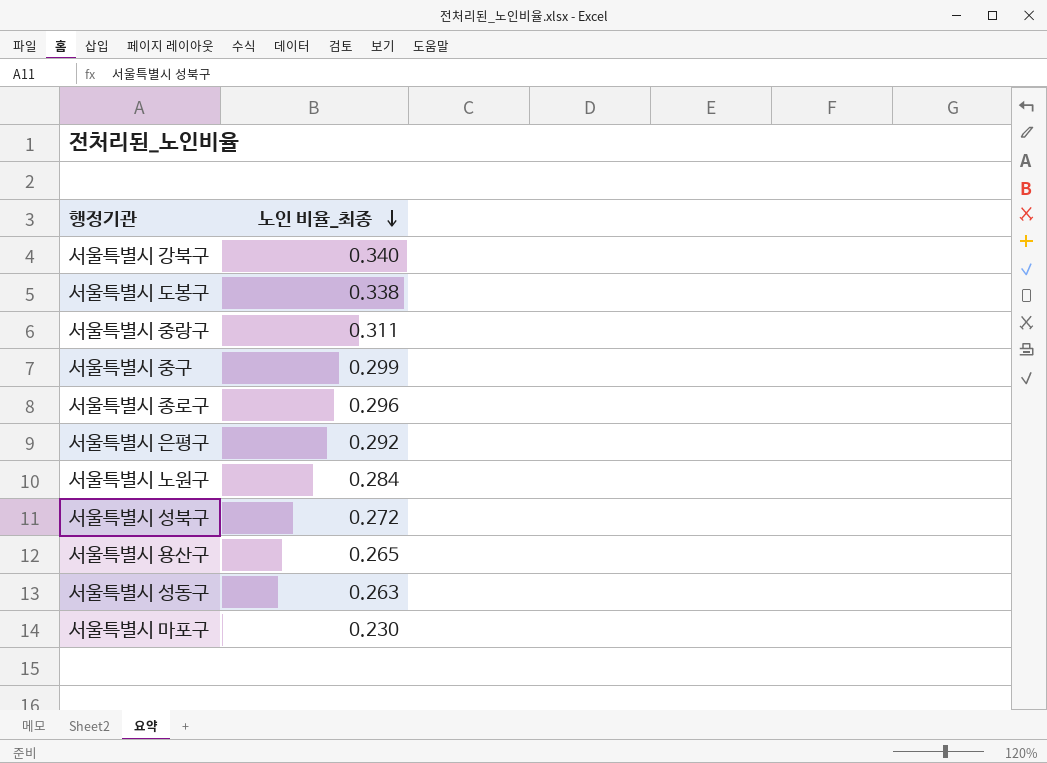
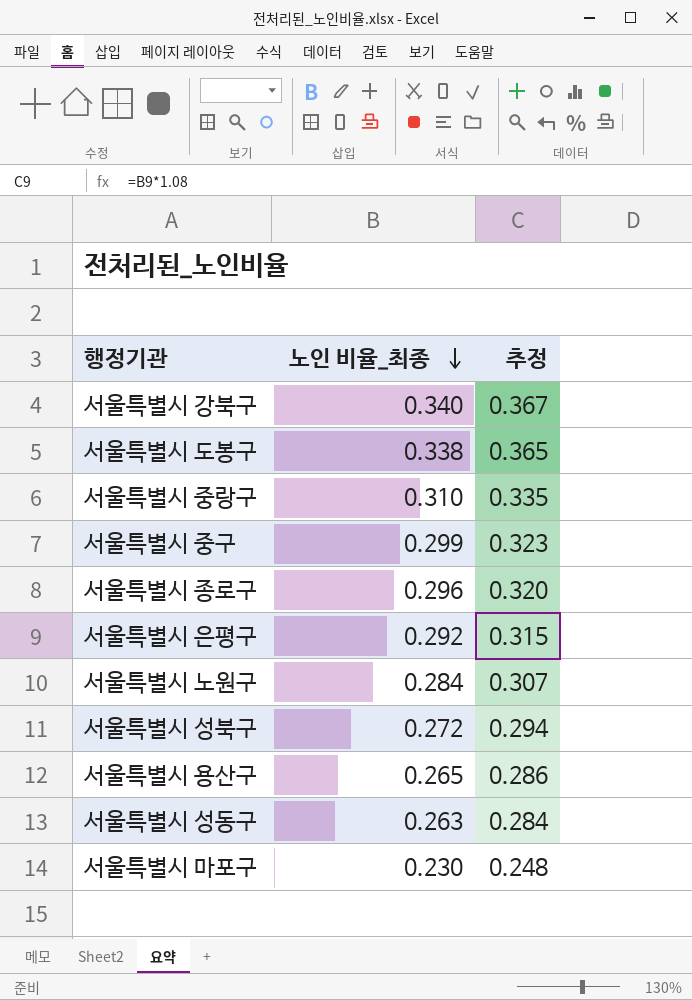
column 추정 | formula: none -> [노인 비율_최종] * 1.08
서울특별시 중랑구 | 노인 비율_최종: 0.311 -> 0.310

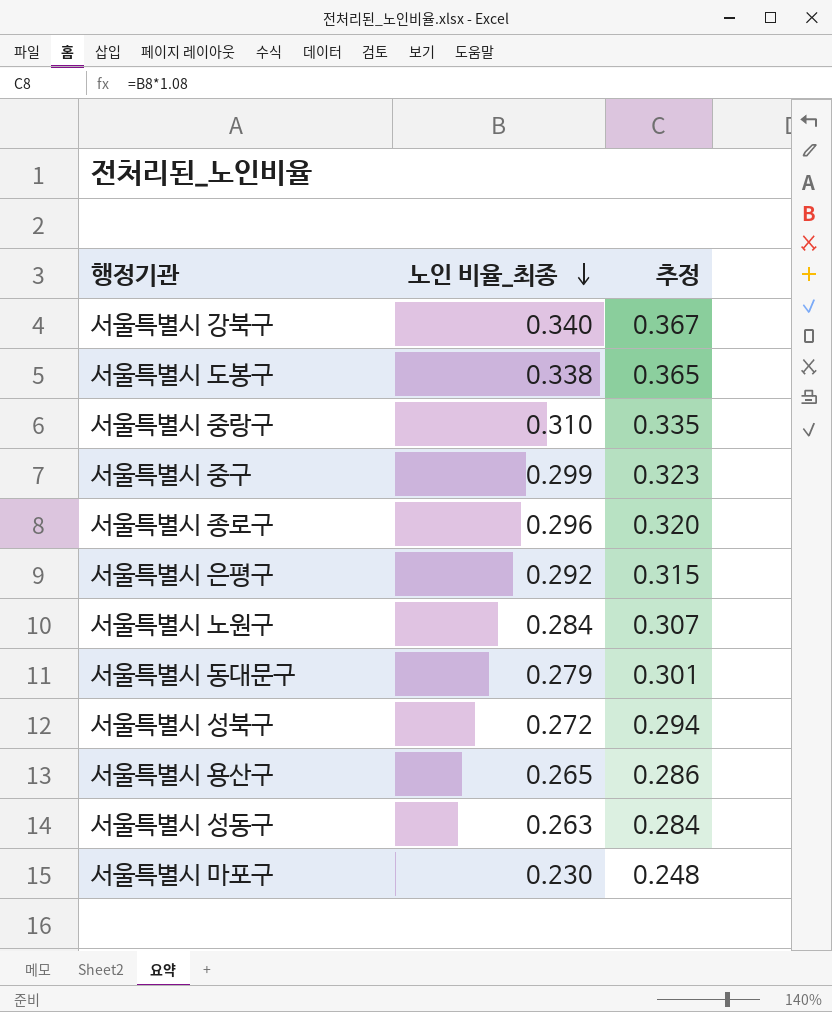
row 서울특별시 동대문구: none -> 0.279 | 0.301

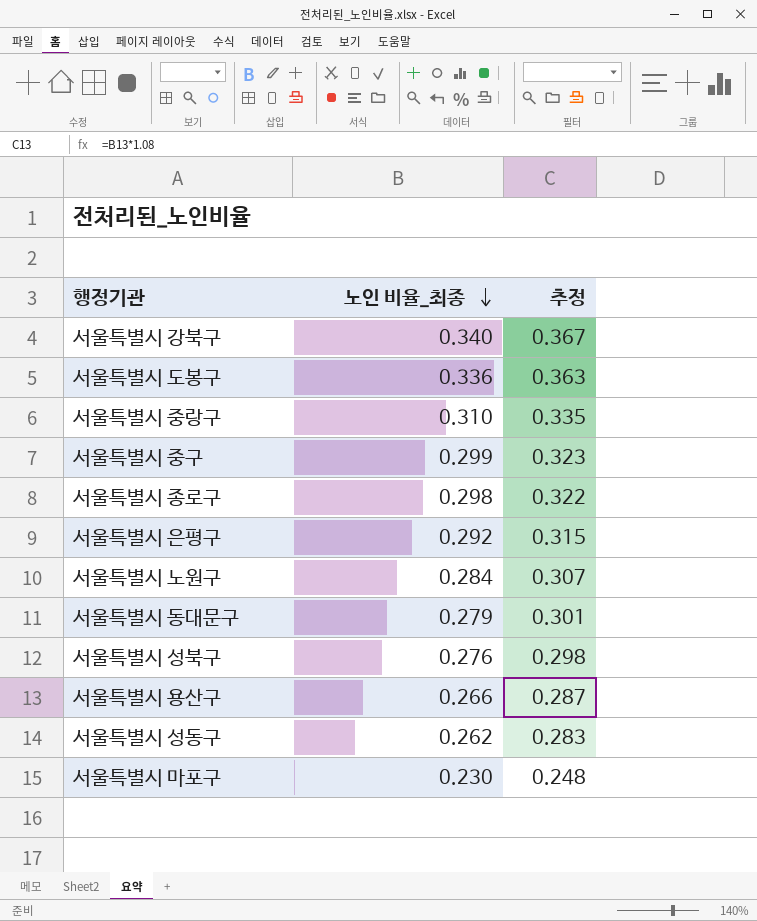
서울특별시 도봉구 | 노인 비율_최종: 0.338 -> 0.336
서울특별시 도봉구 | 추정: 0.365 -> 0.363
서울특별시 종로구 | 노인 비율_최종: 0.296 -> 0.298
서울특별시 종로구 | 추정: 0.320 -> 0.322
서울특별시 성북구 | 노인 비율_최종: 0.272 -> 0.276
서울특별시 성북구 | 추정: 0.294 -> 0.298
서울특별시 용산구 | 노인 비율_최종: 0.265 -> 0.266
서울특별시 용산구 | 추정: 0.286 -> 0.287
서울특별시 성동구 | 노인 비율_최종: 0.263 -> 0.262
서울특별시 성동구 | 추정: 0.284 -> 0.283

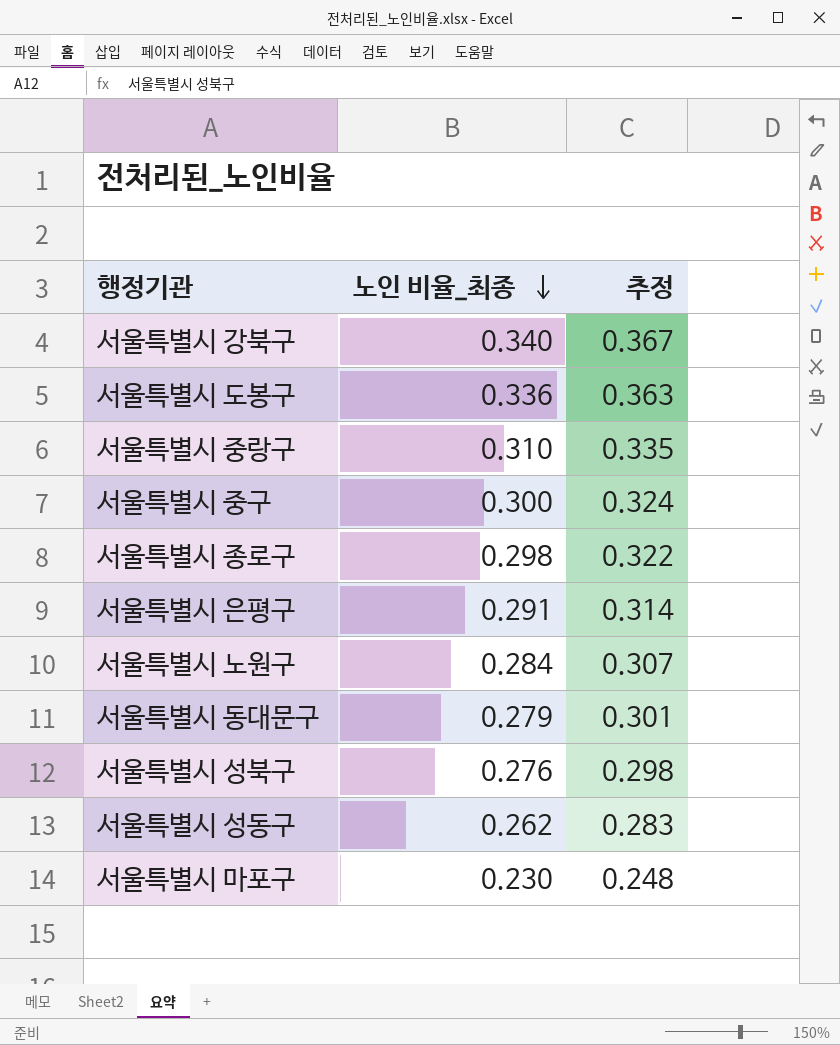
row 서울특별시 용산구: 0.266 | 0.287 -> none
서울특별시 중구 | 노인 비율_최종: 0.299 -> 0.300
서울특별시 중구 | 추정: 0.323 -> 0.324
서울특별시 은평구 | 노인 비율_최종: 0.292 -> 0.291
서울특별시 은평구 | 추정: 0.315 -> 0.314

